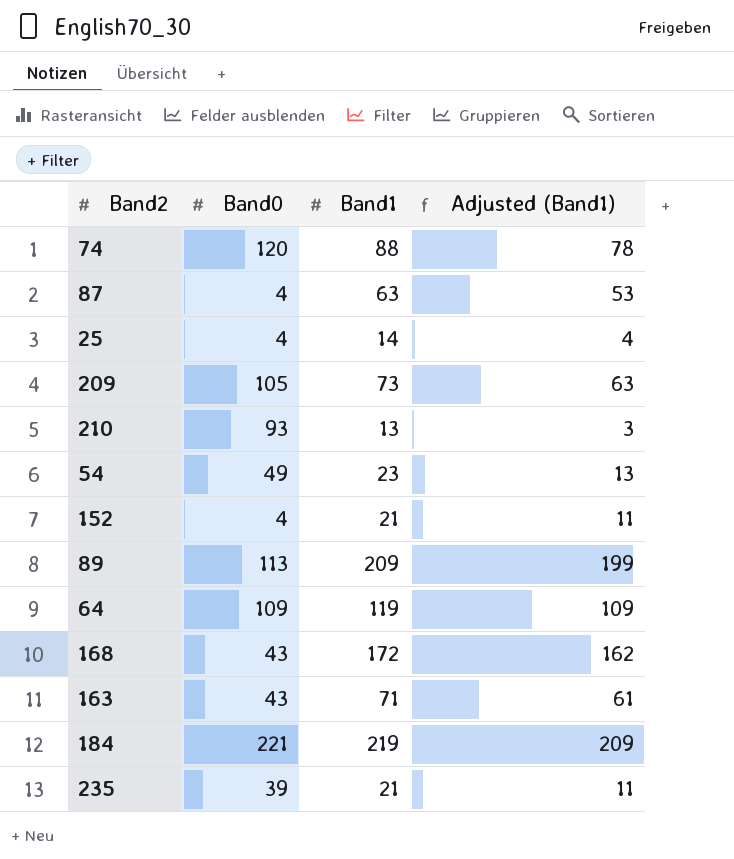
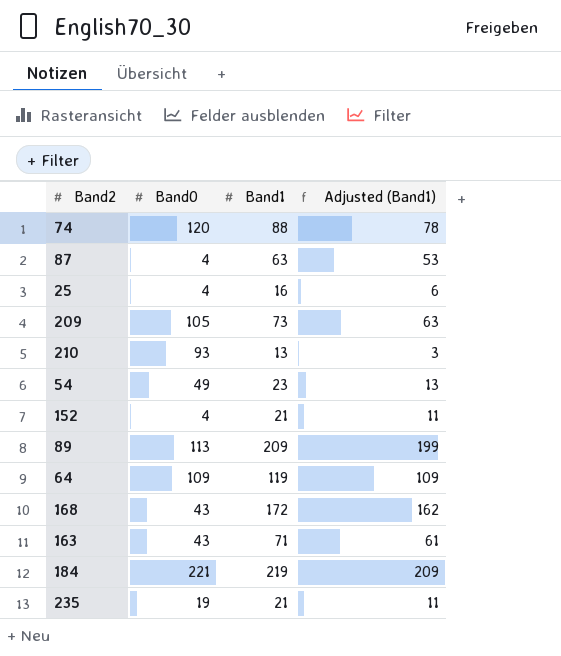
25 | Band1: 14 -> 16
25 | Adjusted (Band1): 4 -> 6
235 | Band0: 39 -> 19

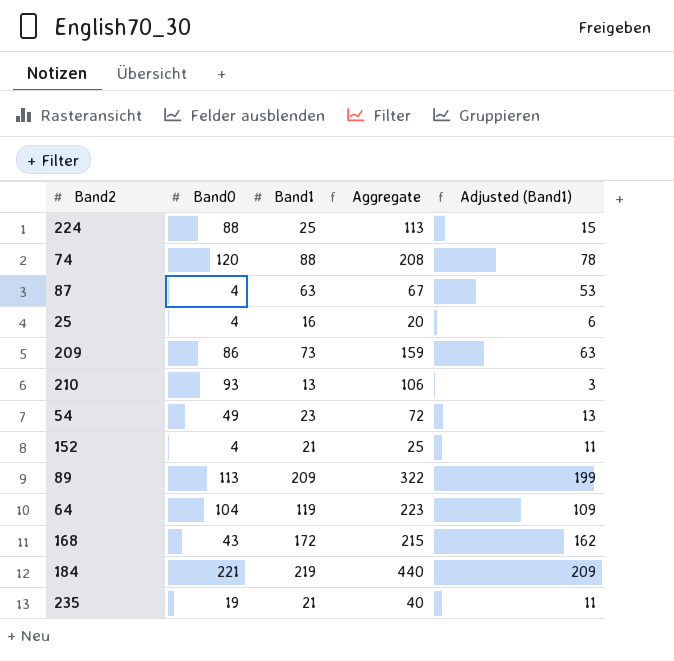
column Aggregate | formula: none -> [Band0] + [Band1]
row 163: 43 | 71 | 61 -> none
row 224: none -> 88 | 25 | 113 | 15
209 | Band0: 105 -> 86
64 | Band0: 109 -> 104

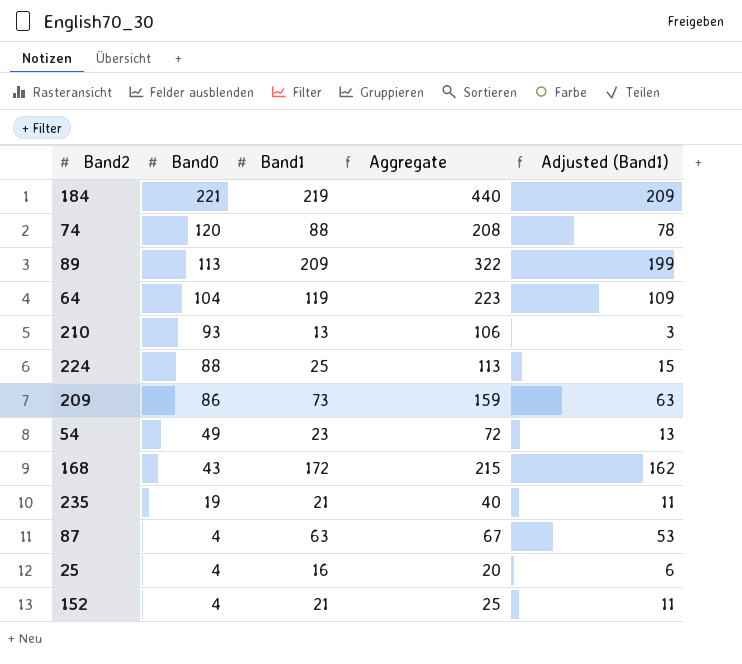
row order: none -> Band0 descending

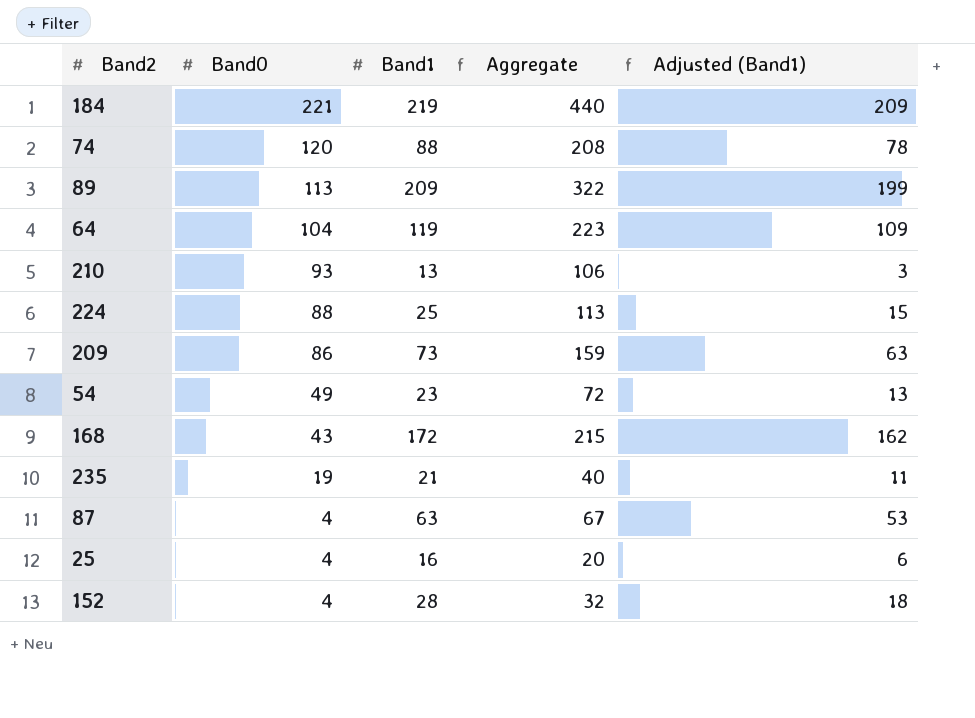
152 | Band1: 21 -> 28
152 | Aggregate: 25 -> 32
152 | Adjusted (Band1): 11 -> 18

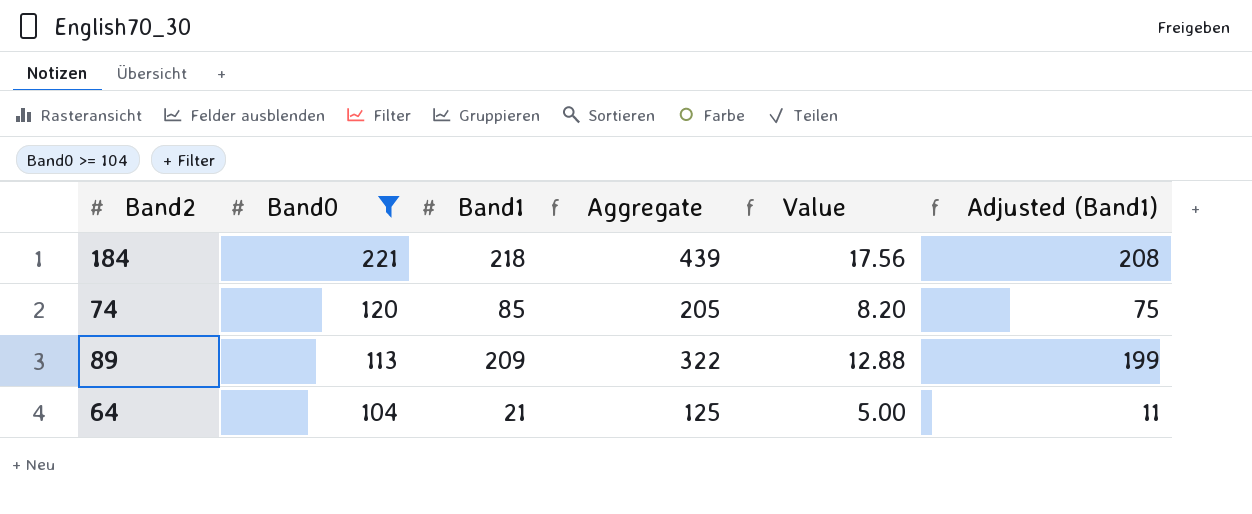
filter: none -> Band0 >= 104
column Value | formula: none -> [Aggregate] * 0.04
184 | Band1: 219 -> 218
184 | Aggregate: 440 -> 439
184 | Adjusted (Band1): 209 -> 208
74 | Band1: 88 -> 85
74 | Aggregate: 208 -> 205
74 | Adjusted (Band1): 78 -> 75
64 | Band1: 119 -> 21
64 | Aggregate: 223 -> 125
64 | Adjusted (Band1): 109 -> 11

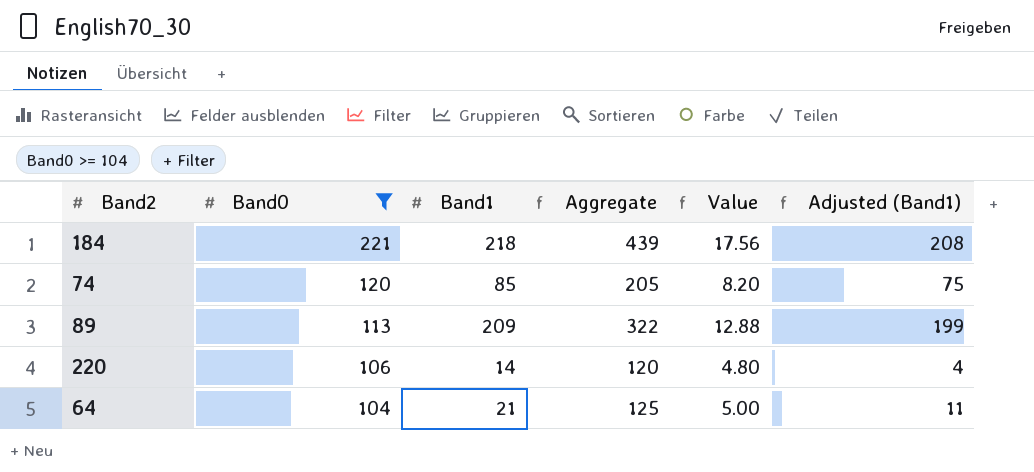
row 220: none -> 106 | 14 | 120 | 4.80 | 4

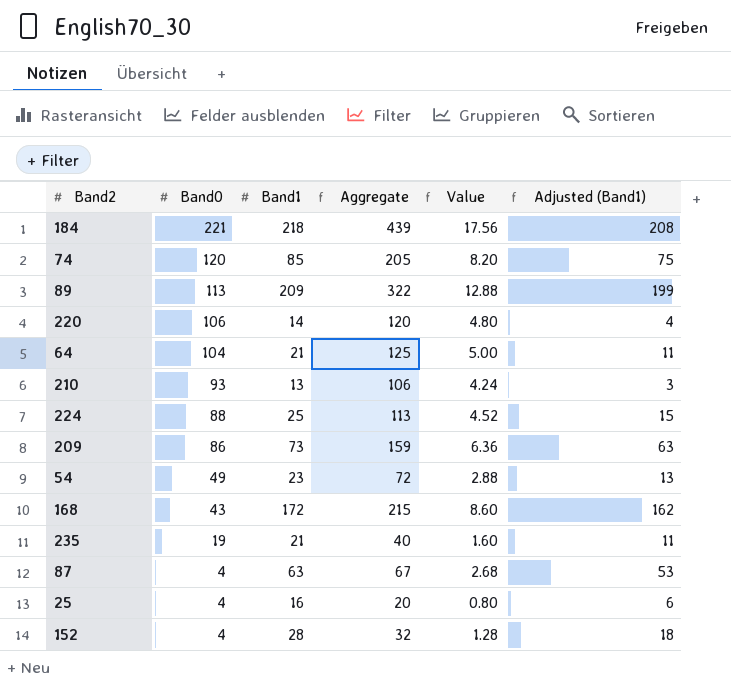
filter: Band0 >= 104 -> none

